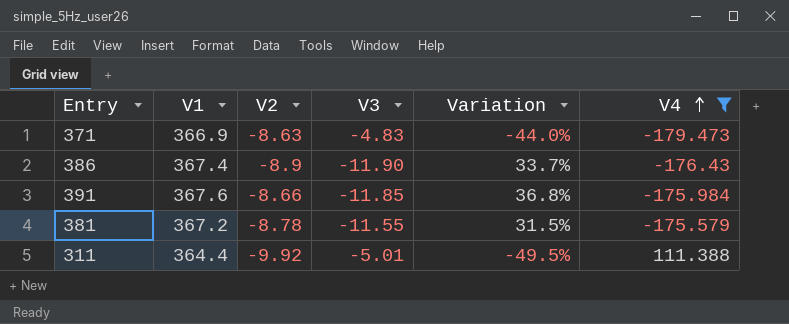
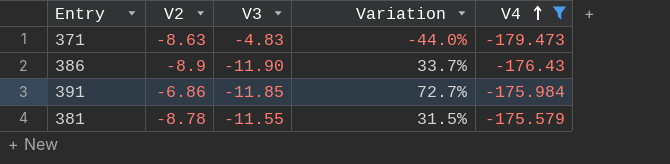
column V1 | position: 2 -> none
row 311: 364.4 | -9.92 | -5.01 | -49.5% | 111.388 -> none
391 | V2: -8.66 -> -6.86
391 | Variation: 36.8% -> 72.7%

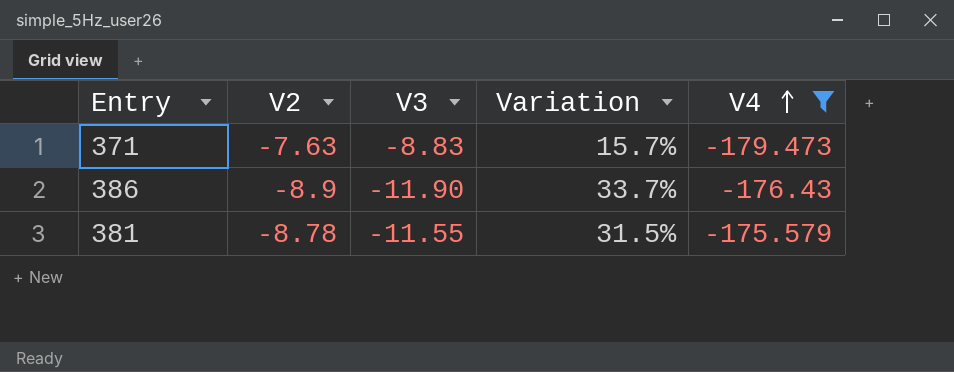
row 391: -6.86 | -11.85 | 72.7% | -175.984 -> none
371 | V2: -8.63 -> -7.63
371 | V3: -4.83 -> -8.83
371 | Variation: -44.0% -> 15.7%

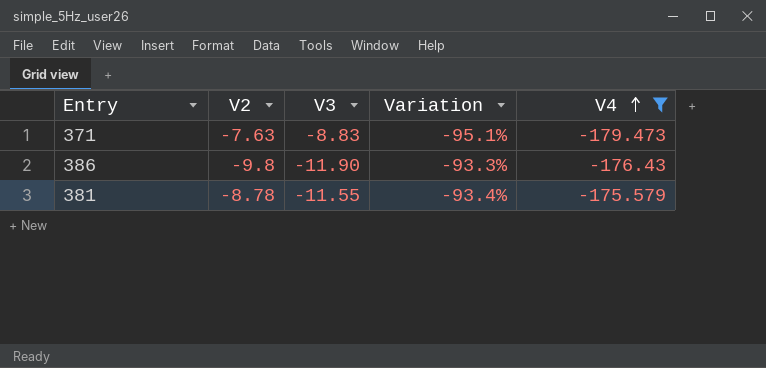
column Variation | formula: ([V3] - [V2]) / [V2] -> ([V3] - [V4]) / [V4]
386 | V2: -8.9 -> -9.8

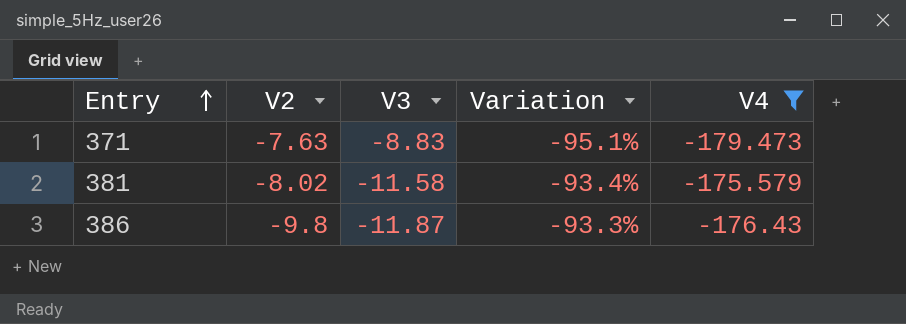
row order: V4 ascending -> Entry ascending
381 | V2: -8.78 -> -8.02
381 | V3: -11.55 -> -11.58
386 | V3: -11.90 -> -11.87

